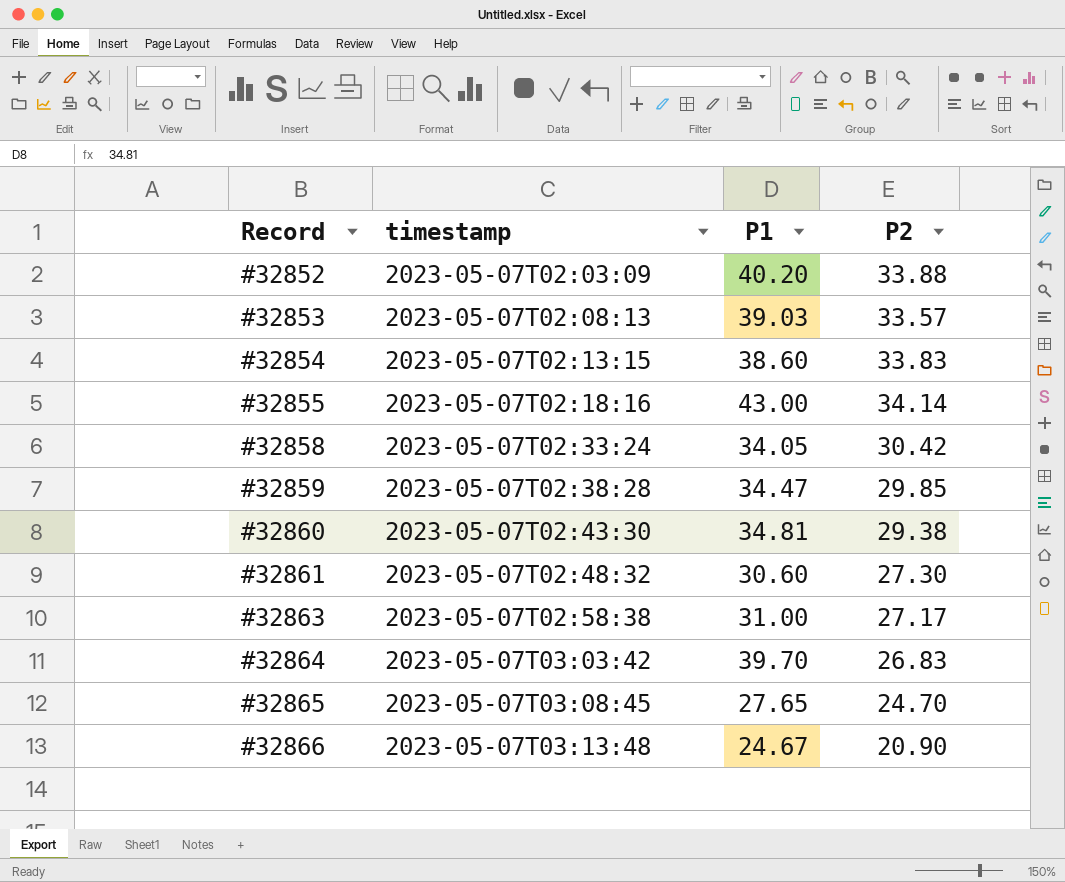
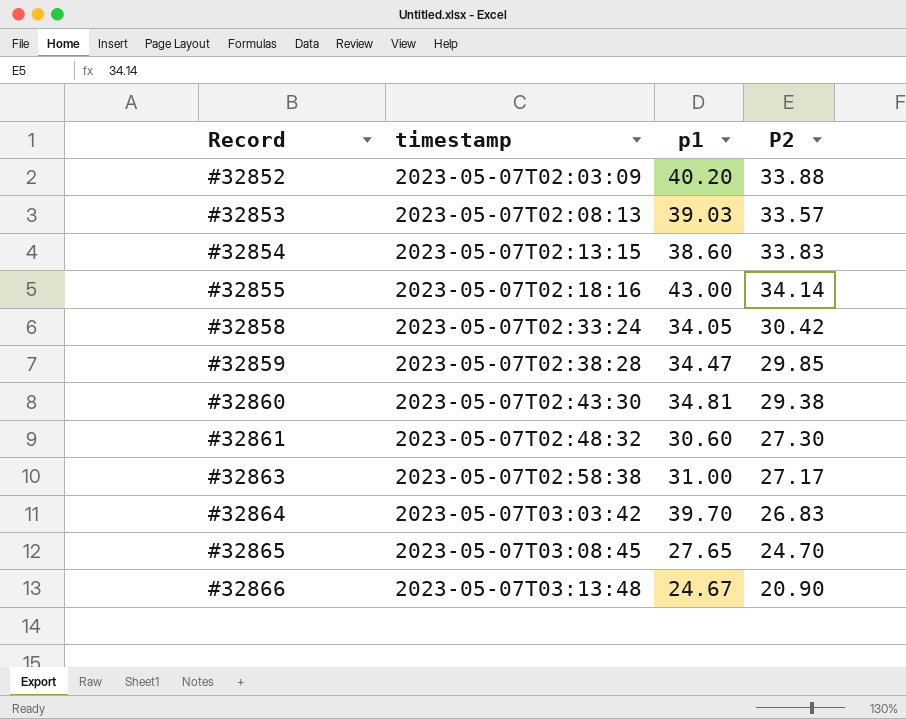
column name: P1 -> p1

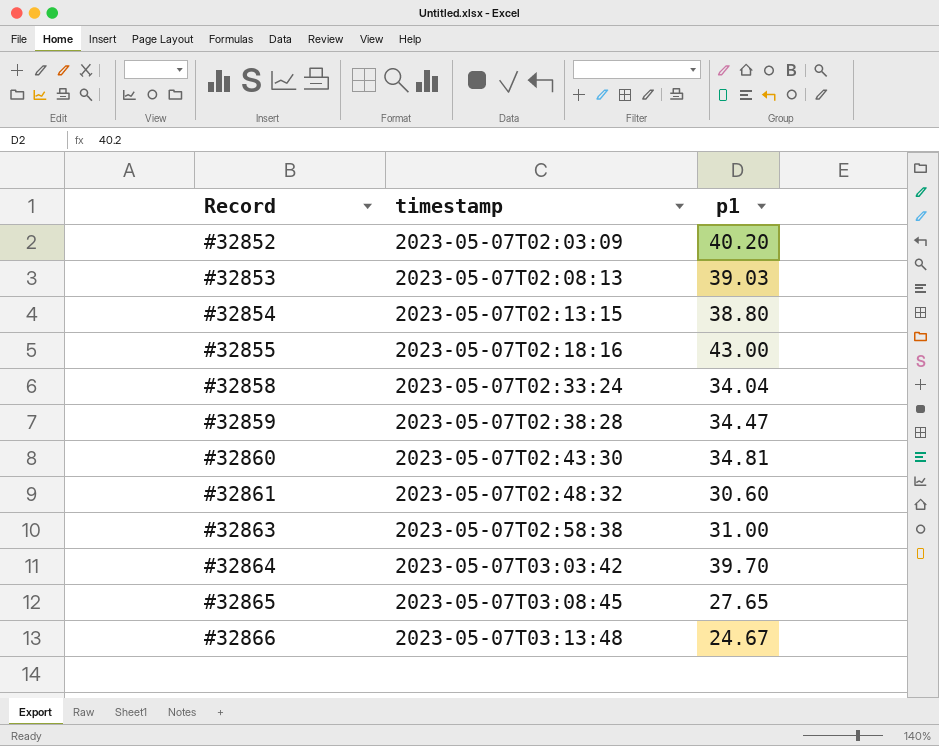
column P2 | position: 4 -> none
#32854 | p1: 38.60 -> 38.80
#32858 | p1: 34.05 -> 34.04

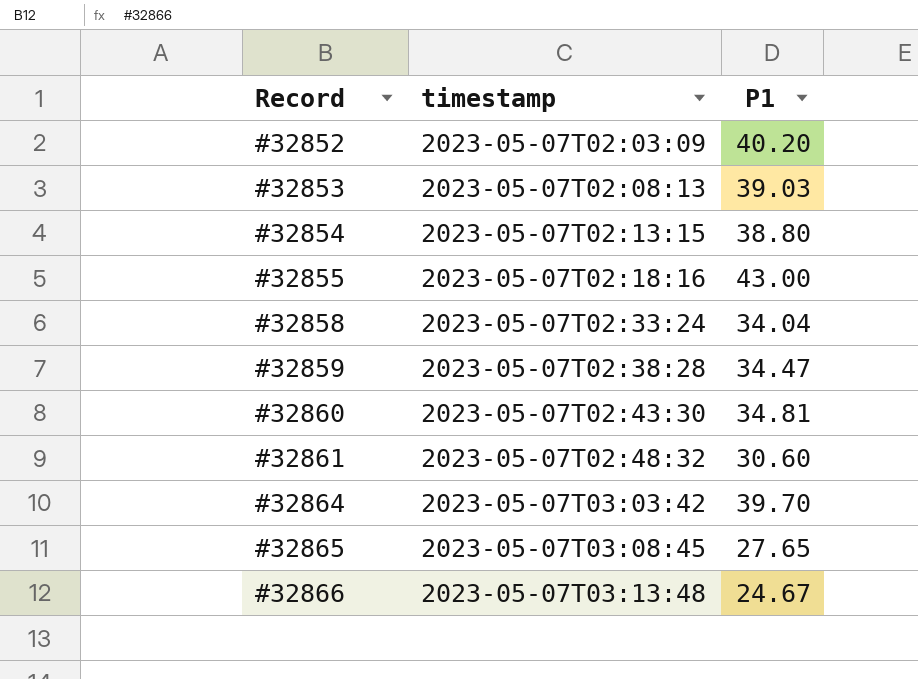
column name: p1 -> P1
row #32863: 2023-05-07T02:58:38 | 31.00 -> none

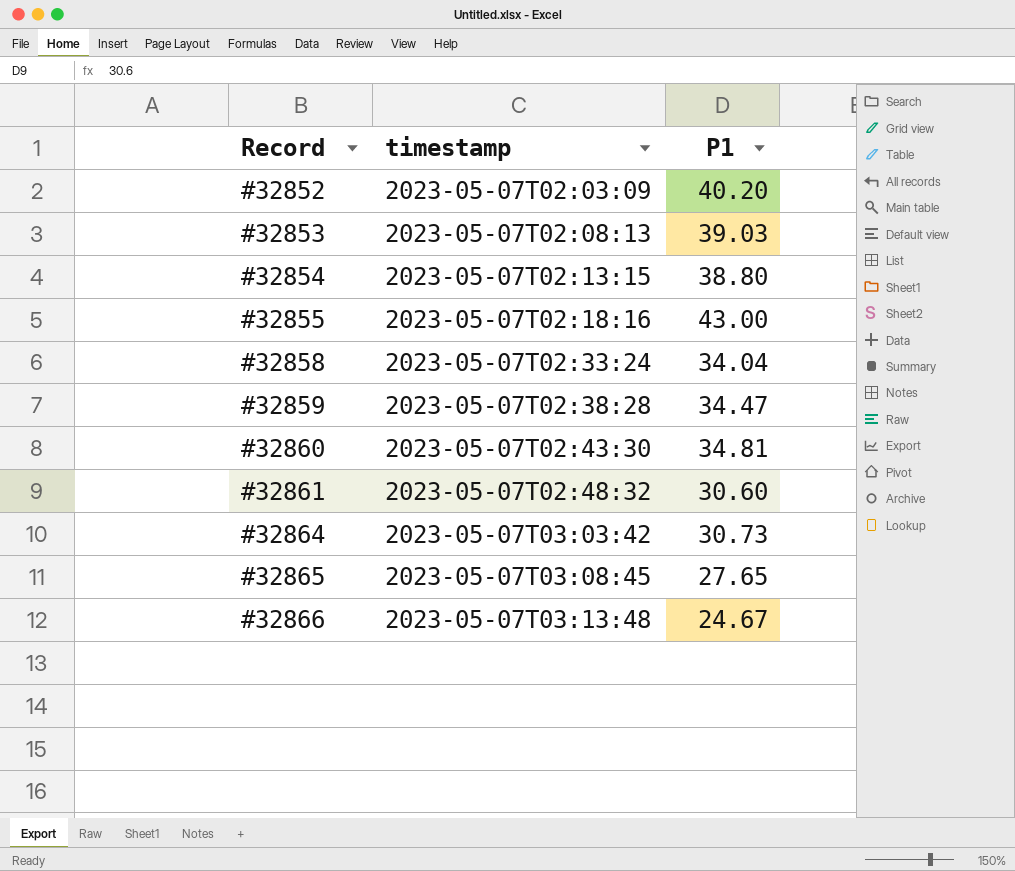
#32864 | P1: 39.70 -> 30.73

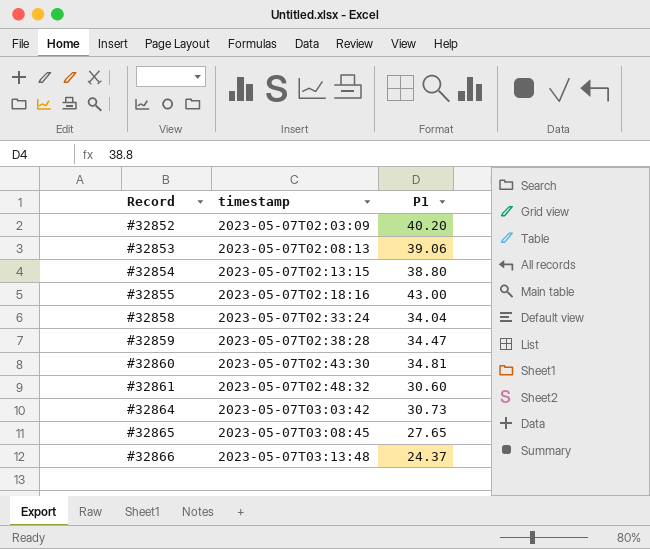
#32853 | P1: 39.03 -> 39.06
#32866 | P1: 24.67 -> 24.37

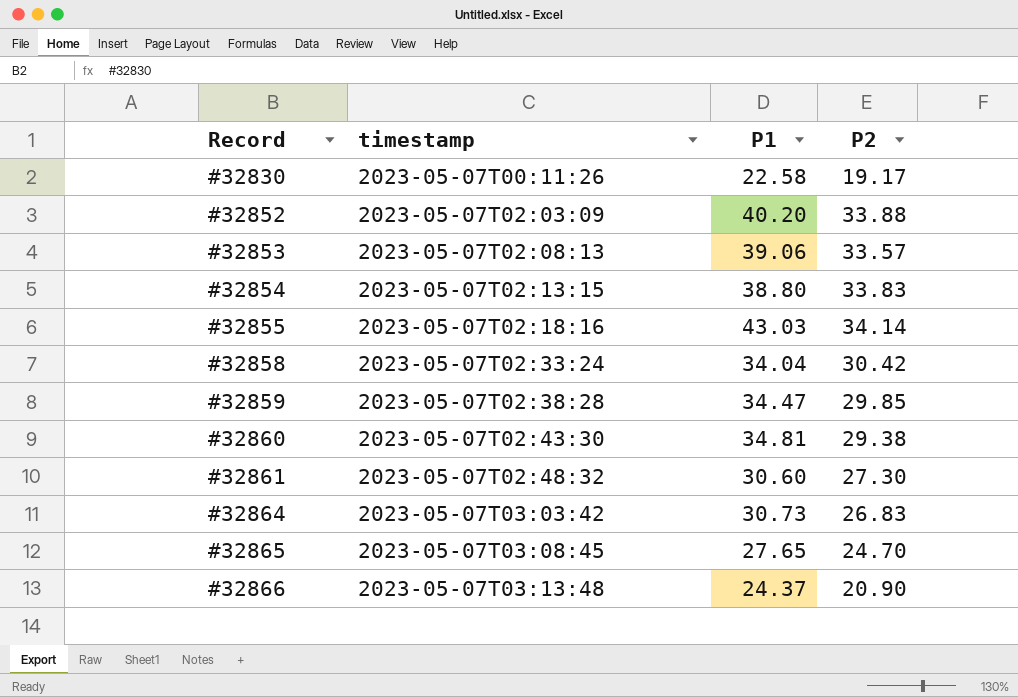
column P2 | position: none -> 4
row #32830: none -> 2023-05-07T00:11:26 | 22.58 | 19.17
#32855 | P1: 43.00 -> 43.03

